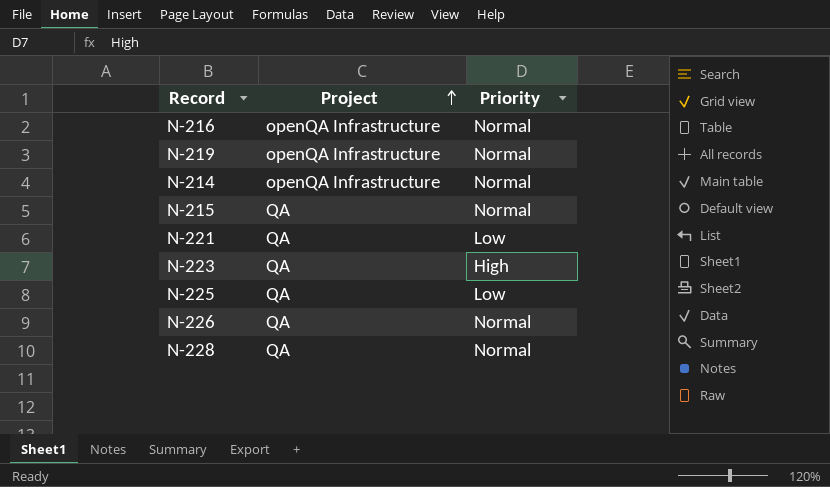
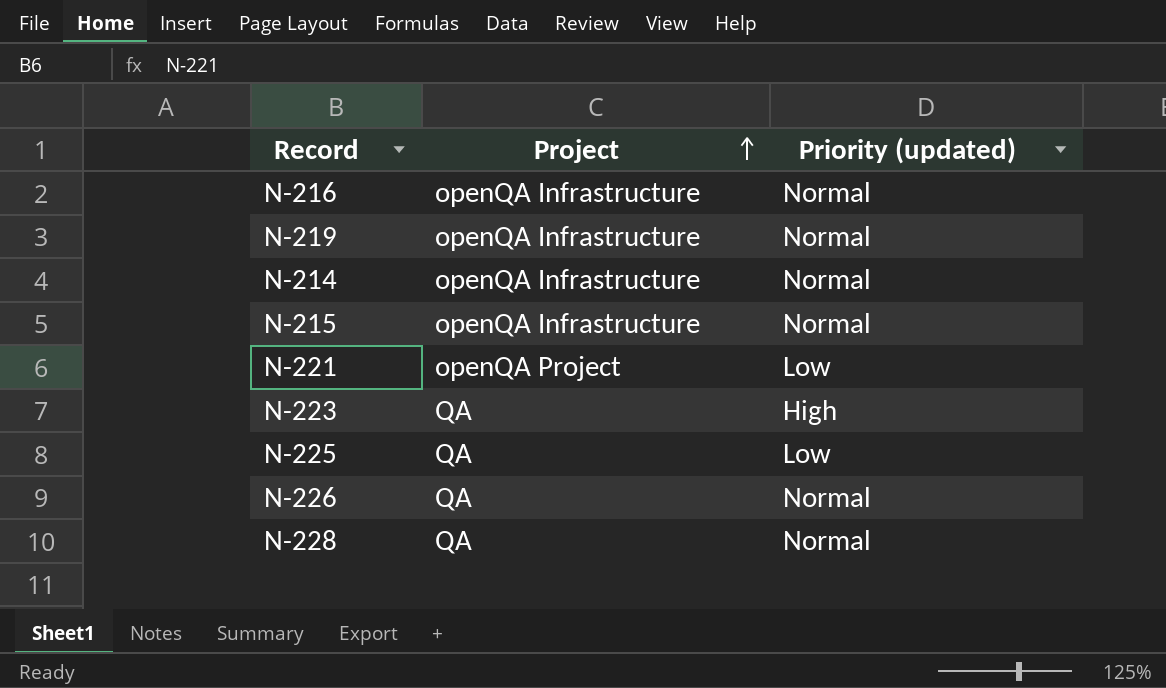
column name: Priority -> Priority (updated)
N-215 | Project: QA -> openQA Infrastructure
N-221 | Project: QA -> openQA Project

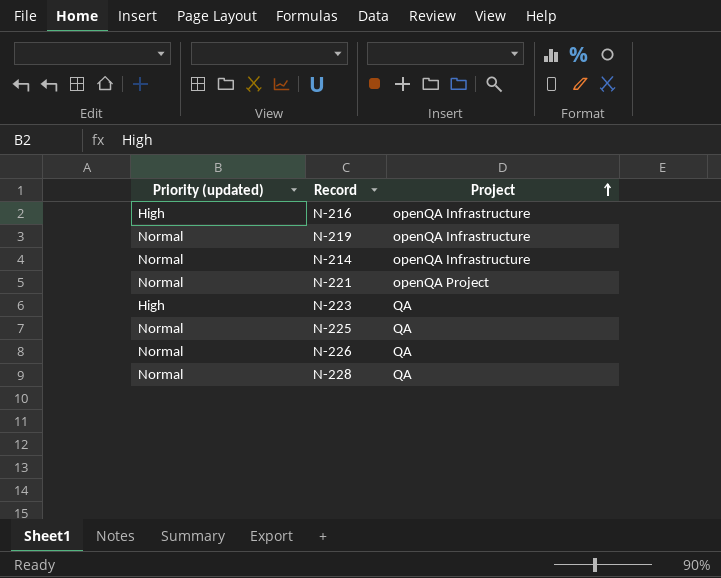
column Priority (updated) | position: 3 -> 1
row N-215: openQA Infrastructure | Normal -> none
N-216 | Priority (updated): Normal -> High
N-221 | Priority (updated): Low -> Normal
N-225 | Priority (updated): Low -> Normal

